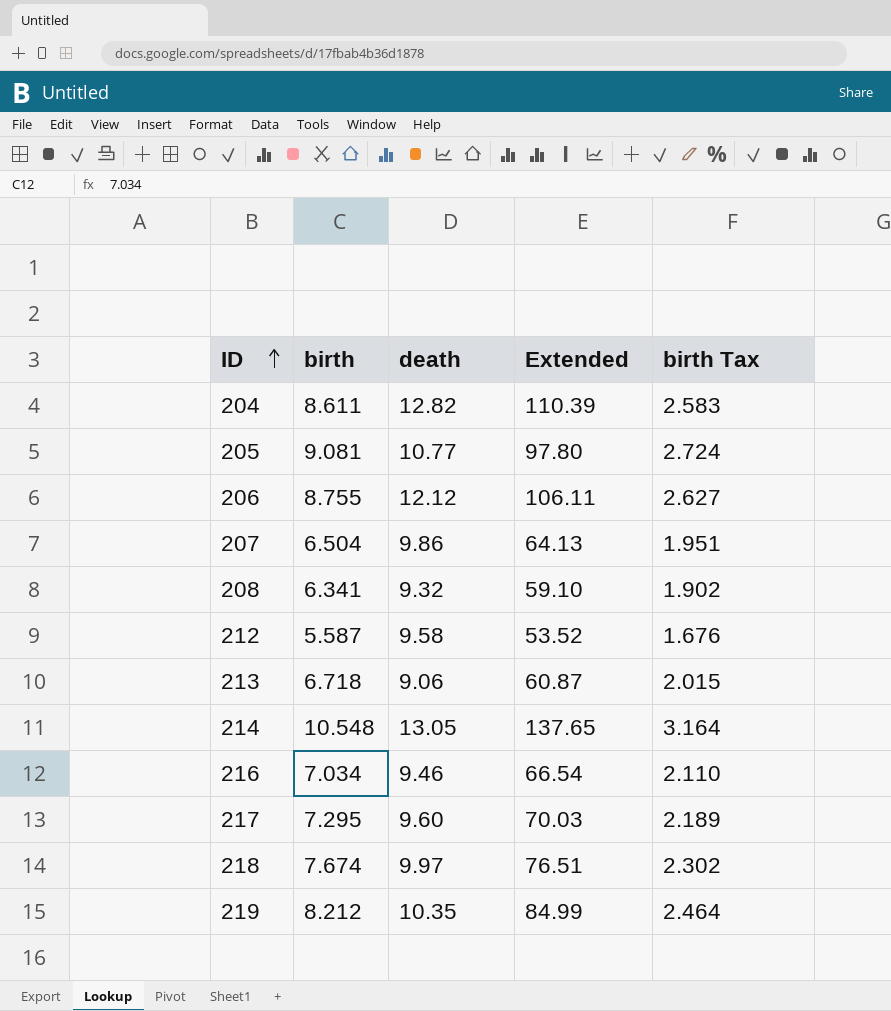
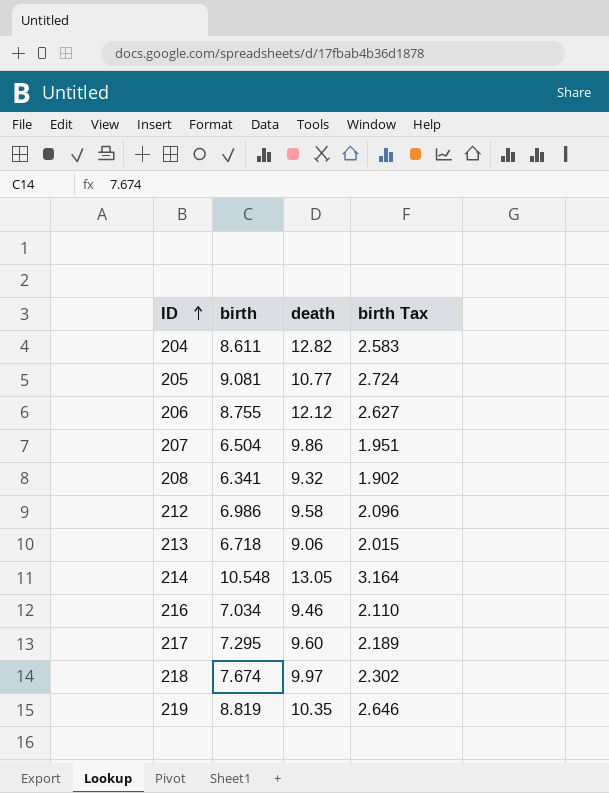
column Extended | formula: [birth] * [death] -> none
212 | birth: 5.587 -> 6.986
212 | birth Tax: 1.676 -> 2.096
219 | birth: 8.212 -> 8.819
219 | birth Tax: 2.464 -> 2.646

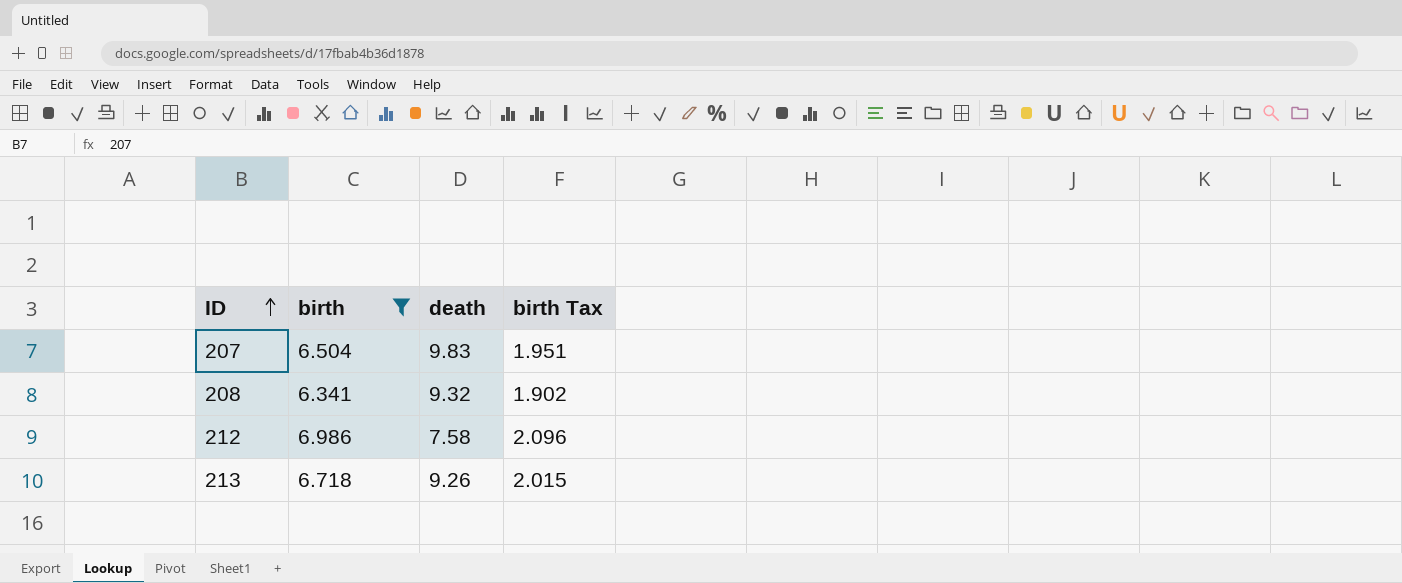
filter: none -> birth <= 6.986
207 | death: 9.86 -> 9.83
212 | death: 9.58 -> 7.58
213 | death: 9.06 -> 9.26

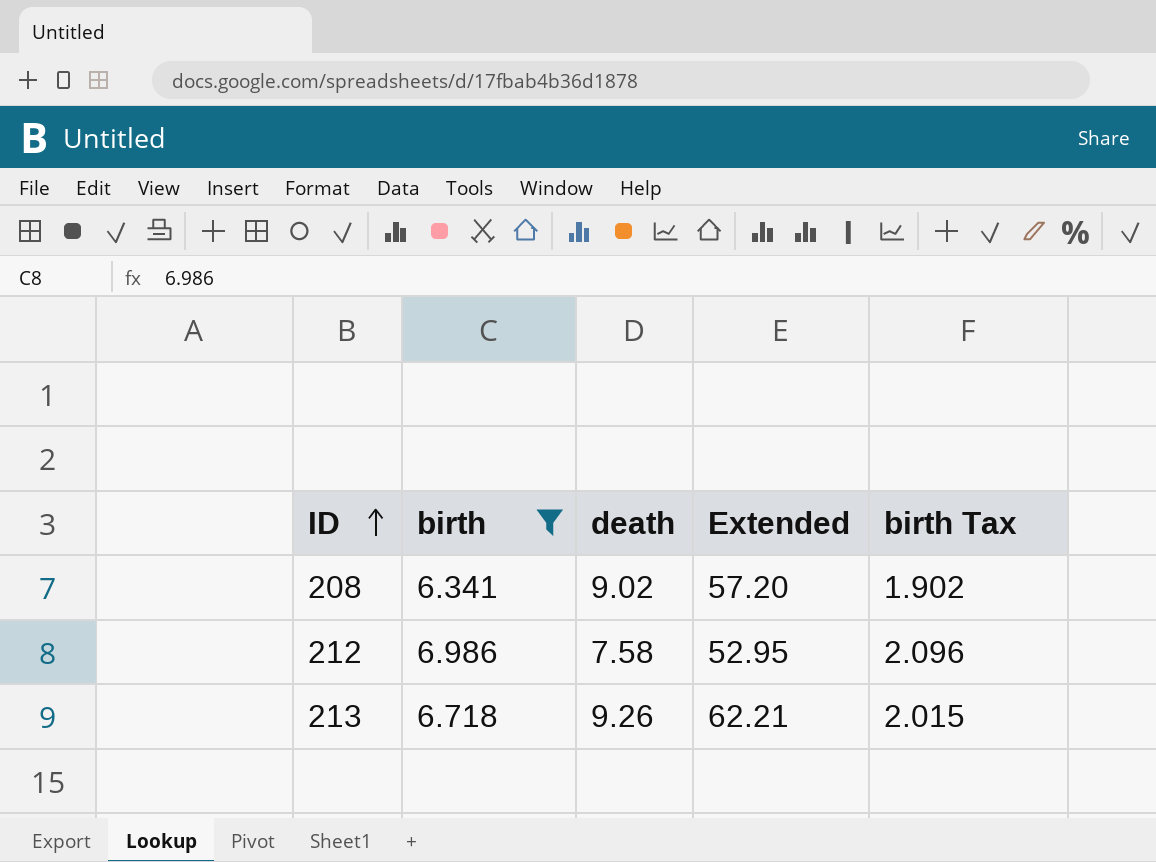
column Extended | formula: none -> [birth] * [death]
row 207: 6.504 | 9.83 | 1.951 -> none
208 | death: 9.32 -> 9.02

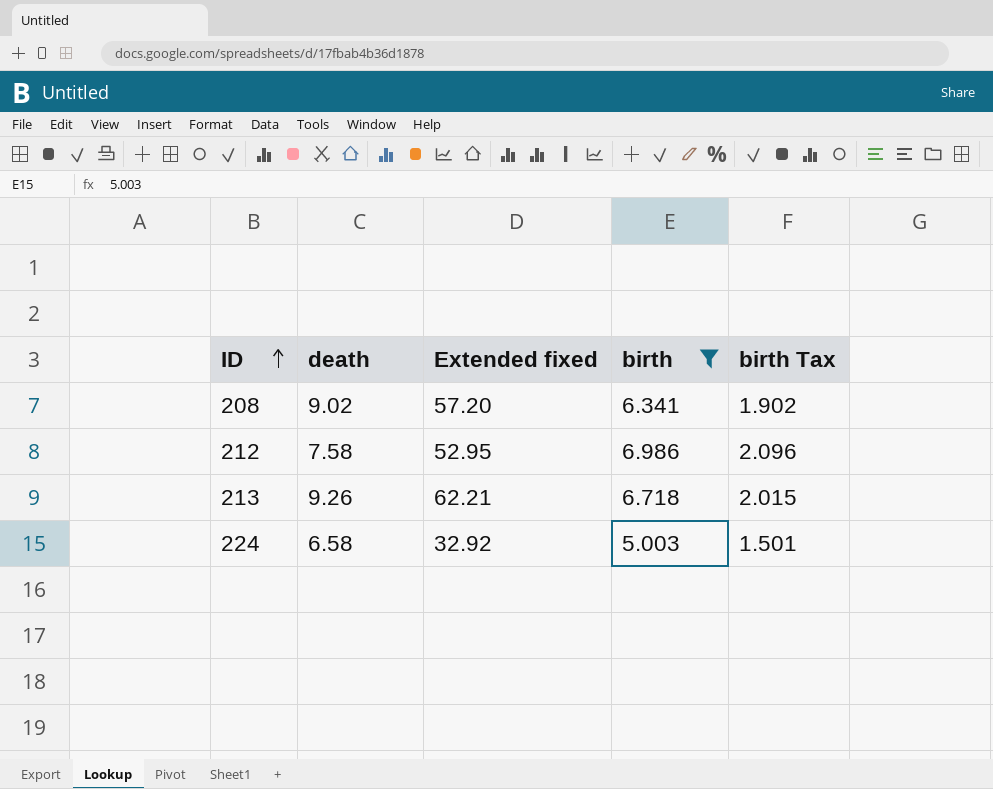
column name: Extended -> Extended fixed
column birth | position: 2 -> 4
row 224: none -> 6.58 | 32.92 | 5.003 | 1.501

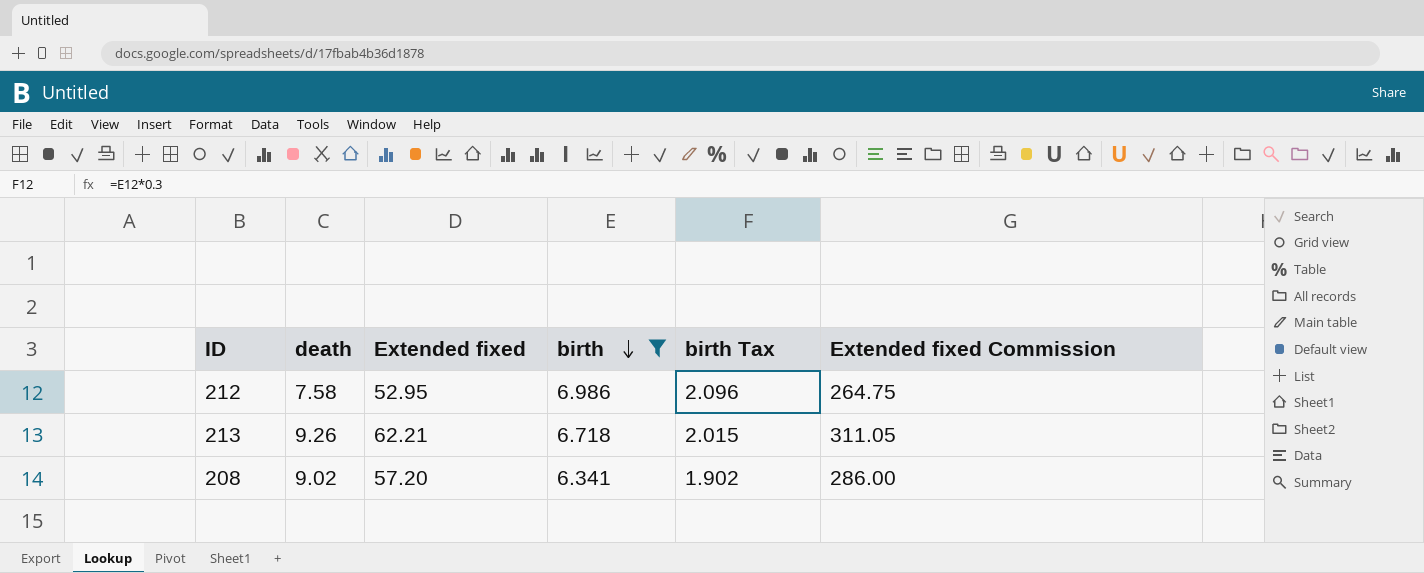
row order: ID ascending -> birth descending
column Extended fixed Commission | formula: none -> [Extended fixed] * 5
row 224: 6.58 | 32.92 | 5.003 | 1.501 -> none

